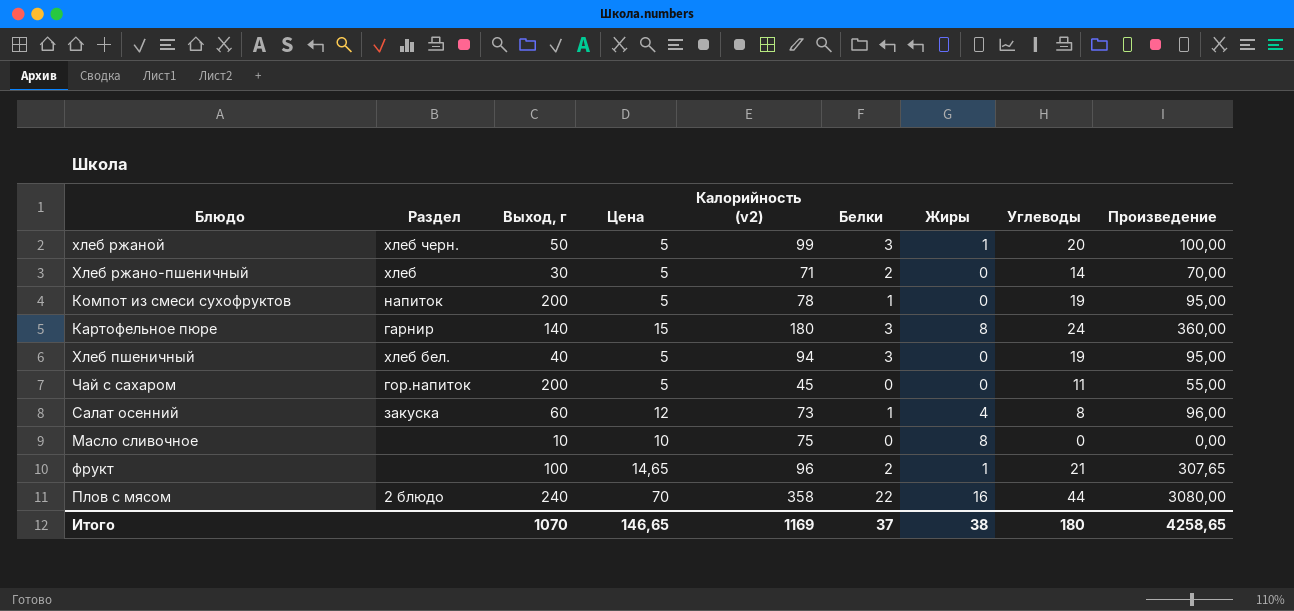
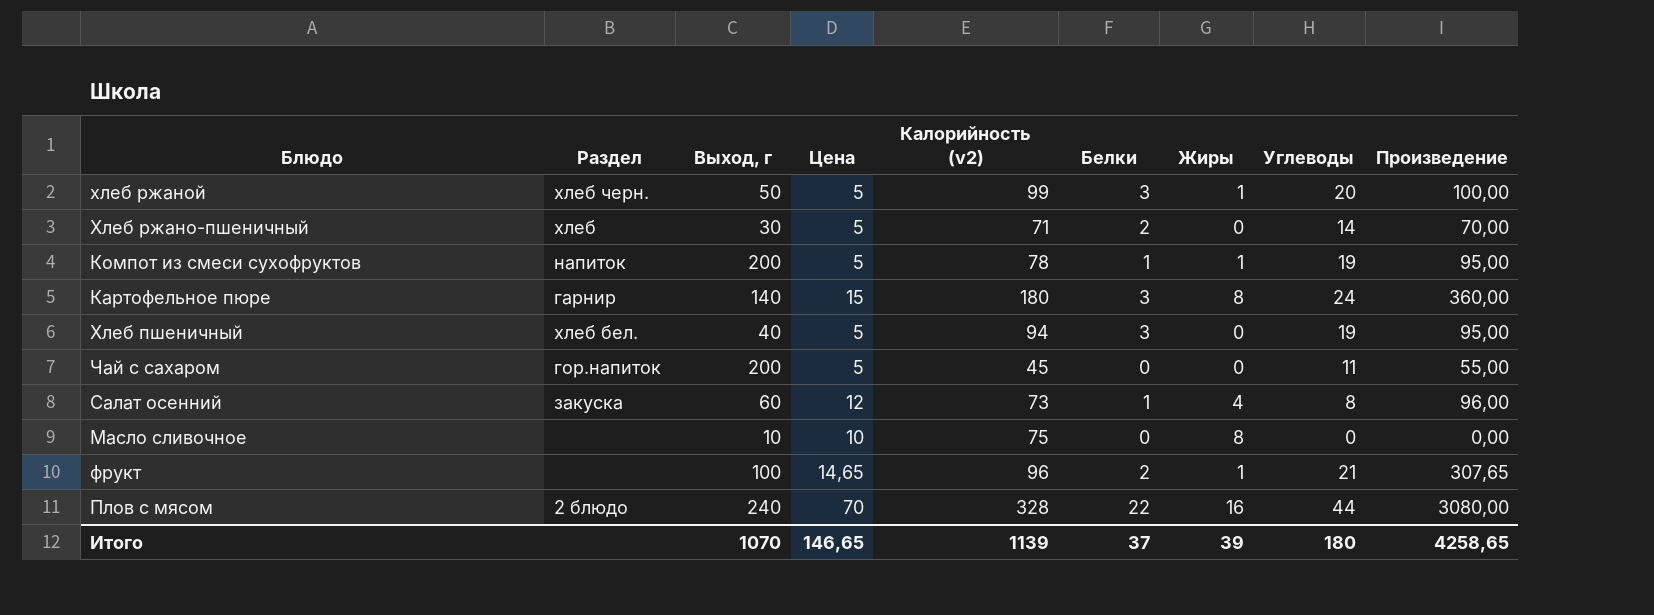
Компот из смеси сухофруктов | Жиры: 0 -> 1
Плов с мясом | Калорийность (v2): 358 -> 328
Итого | Калорийность (v2): 1169 -> 1139
Итого | Жиры: 38 -> 39

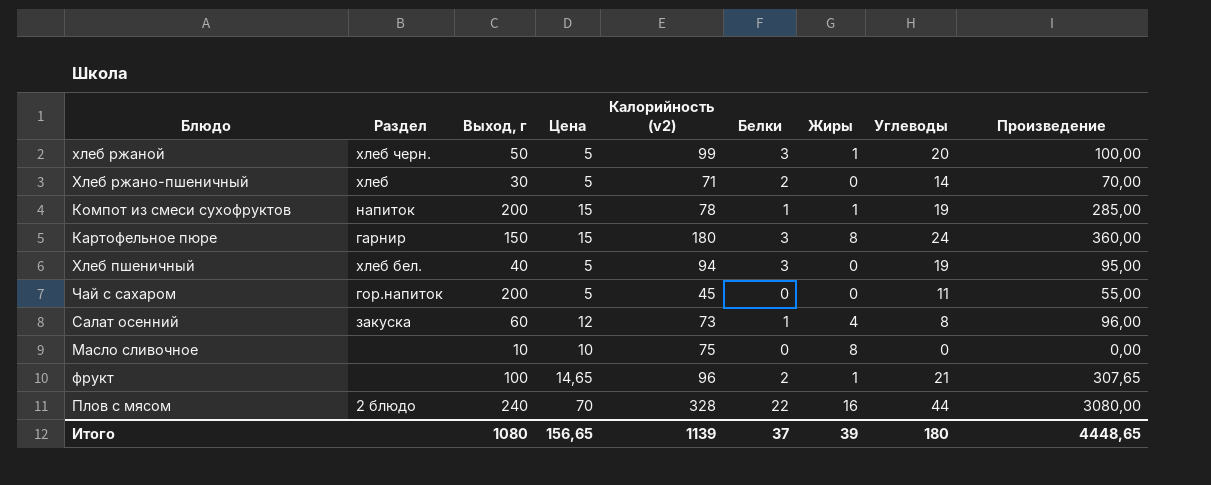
Компот из смеси сухофруктов | Цена: 5 -> 15
Компот из смеси сухофруктов | Произведение: 95,00 -> 285,00
Картофельное пюре | Выход, г: 140 -> 150
Итого | Выход, г: 1070 -> 1080
Итого | Цена: 146,65 -> 156,65
Итого | Произведение: 4258,65 -> 4448,65

